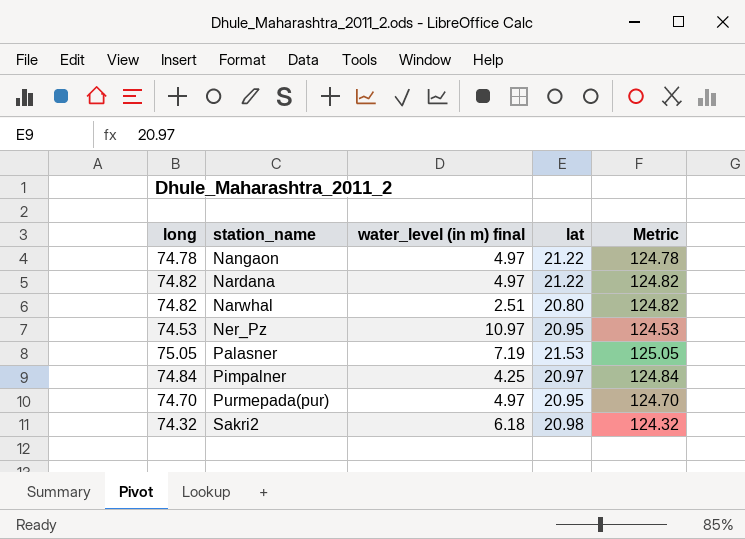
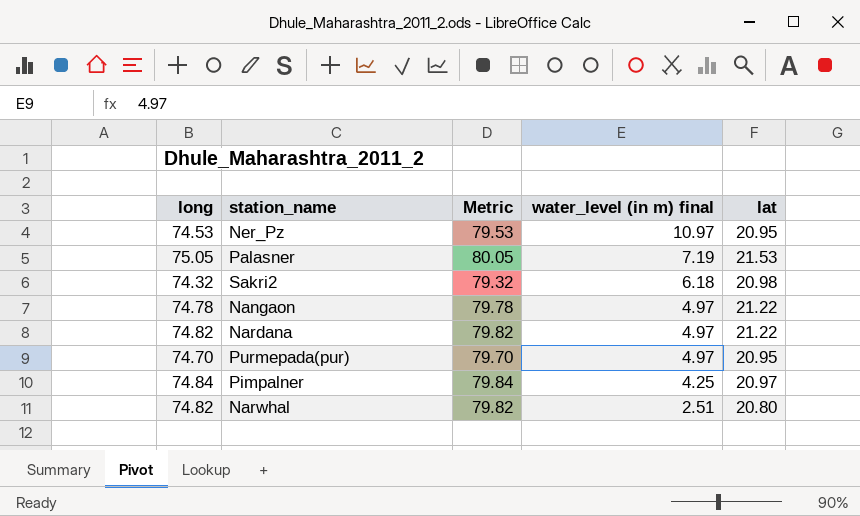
row order: station_name ascending -> water_level (in m) final descending
column Metric | formula: [long] + 50 -> [long] + 5
column Metric | position: 5 -> 3

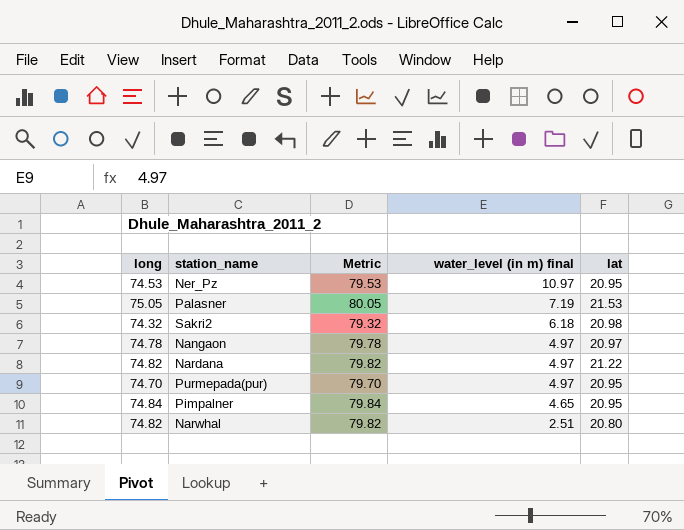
Nangaon | lat: 21.22 -> 20.97
Pimpalner | water_level (in m) final: 4.25 -> 4.65
Pimpalner | lat: 20.97 -> 20.95

